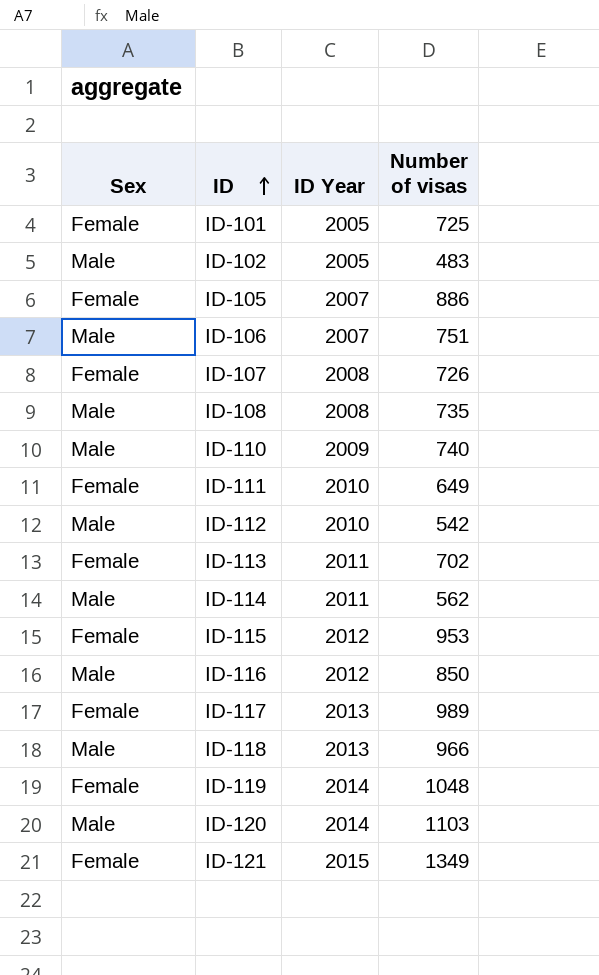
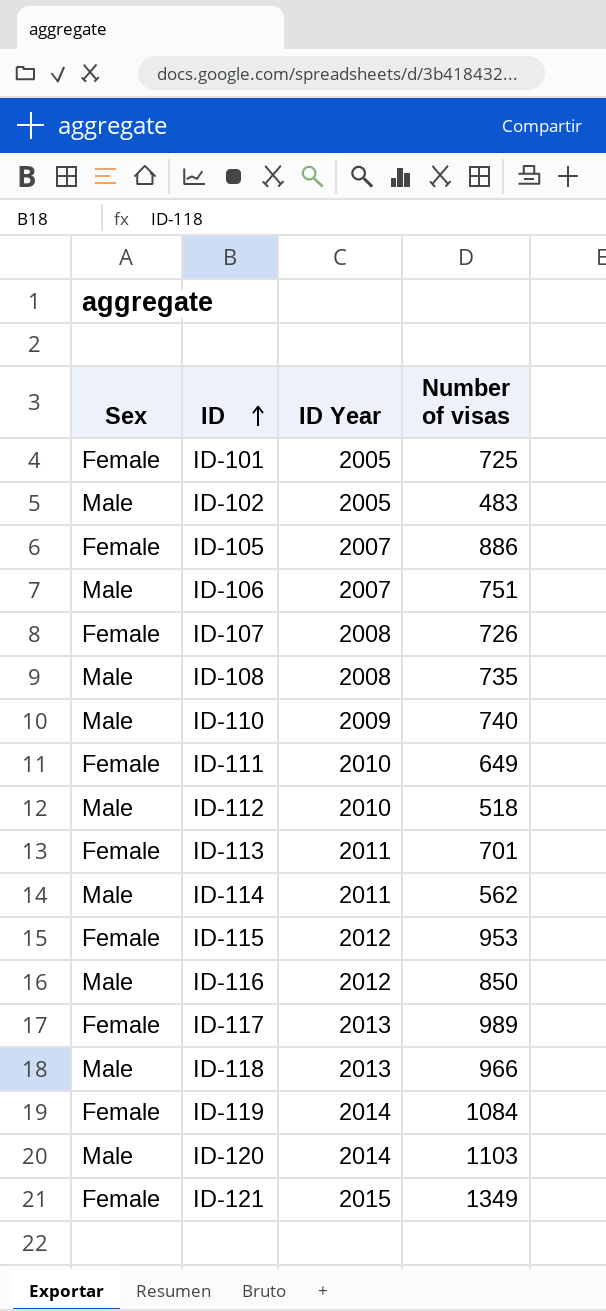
ID-112 | Number of visas: 542 -> 518
ID-113 | Number of visas: 702 -> 701
ID-119 | Number of visas: 1048 -> 1084

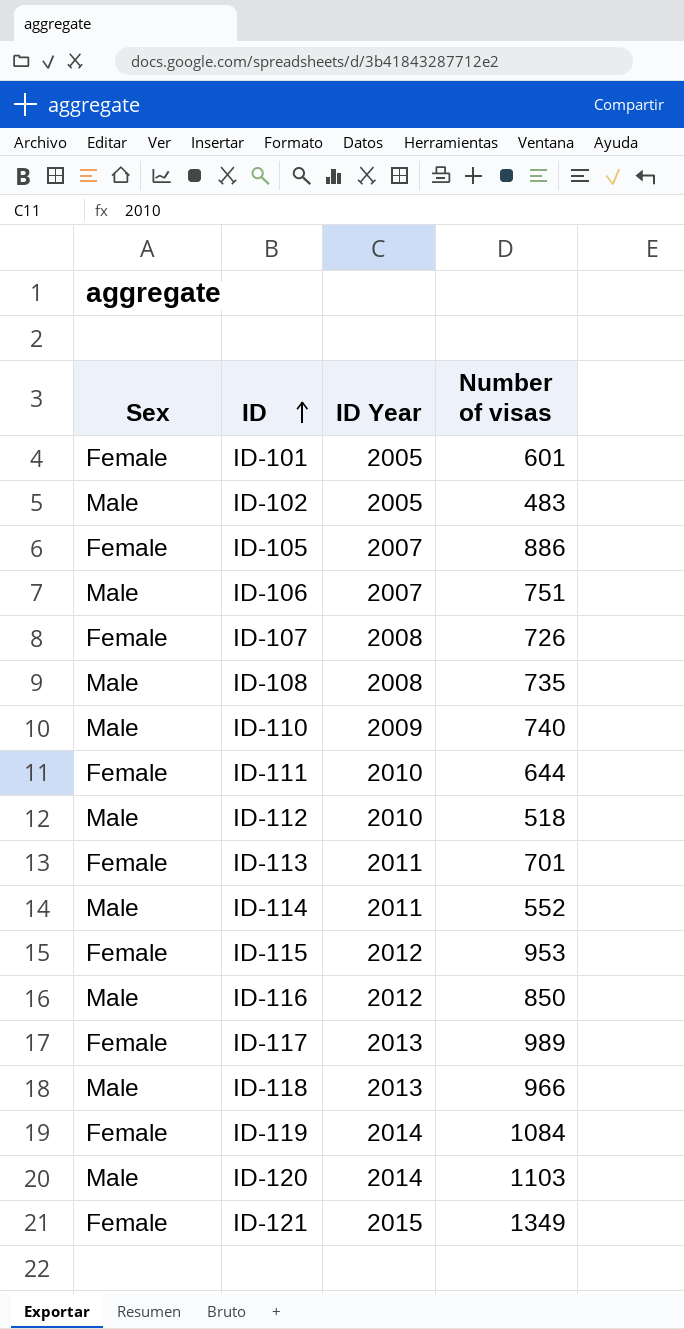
ID-101 | Number of visas: 725 -> 601
ID-111 | Number of visas: 649 -> 644
ID-114 | Number of visas: 562 -> 552

